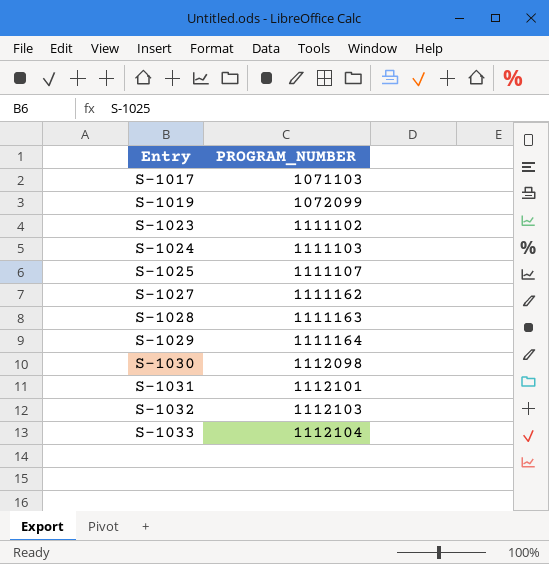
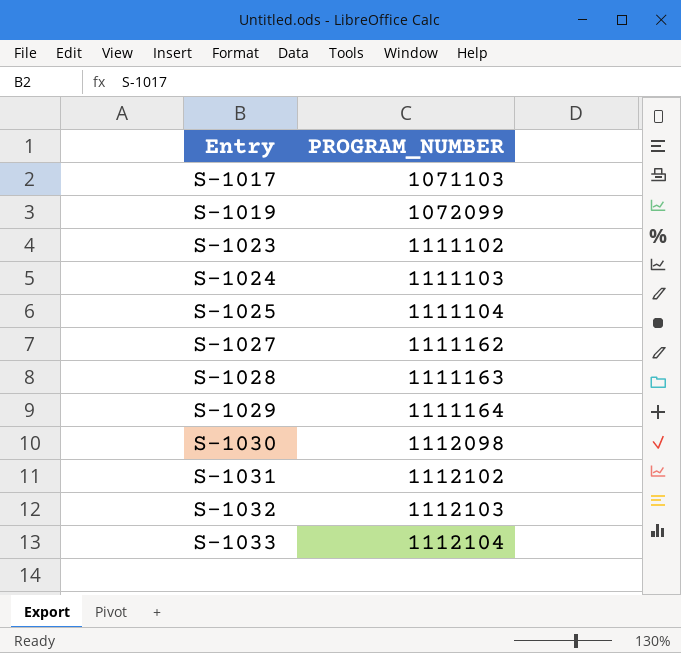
S-1025 | PROGRAM_NUMBER: 1111107 -> 1111104
S-1031 | PROGRAM_NUMBER: 1112101 -> 1112102

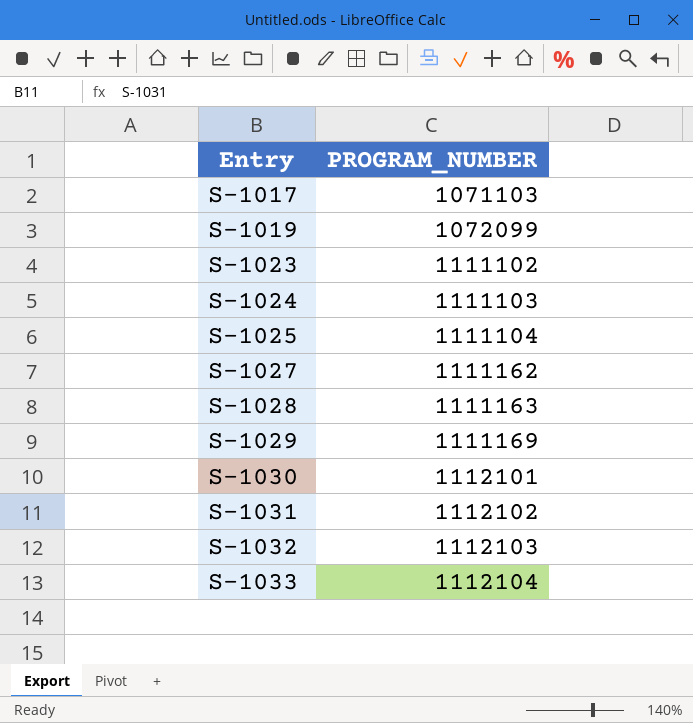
S-1029 | PROGRAM_NUMBER: 1111164 -> 1111169
S-1030 | PROGRAM_NUMBER: 1112098 -> 1112101

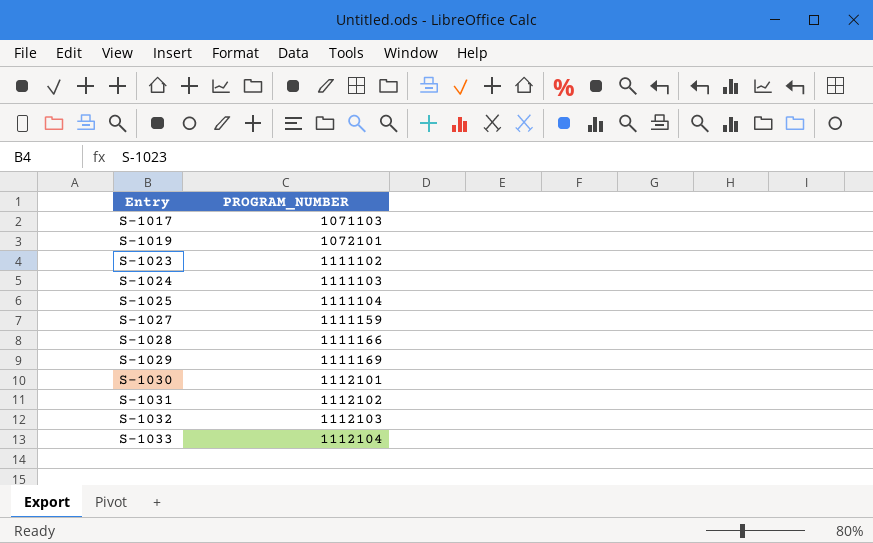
S-1019 | PROGRAM_NUMBER: 1072099 -> 1072101
S-1027 | PROGRAM_NUMBER: 1111162 -> 1111159
S-1028 | PROGRAM_NUMBER: 1111163 -> 1111166

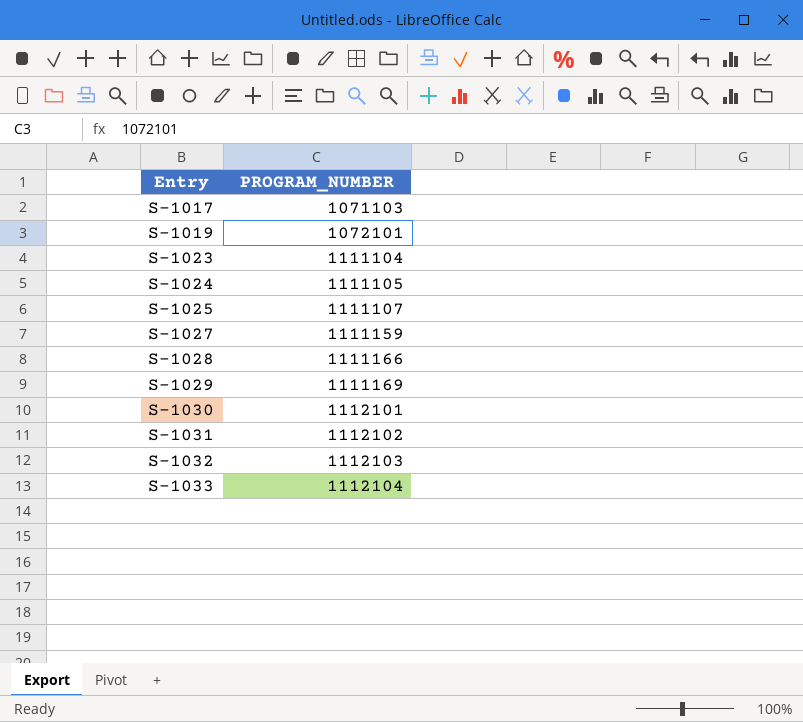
S-1023 | PROGRAM_NUMBER: 1111102 -> 1111104
S-1024 | PROGRAM_NUMBER: 1111103 -> 1111105
S-1025 | PROGRAM_NUMBER: 1111104 -> 1111107

